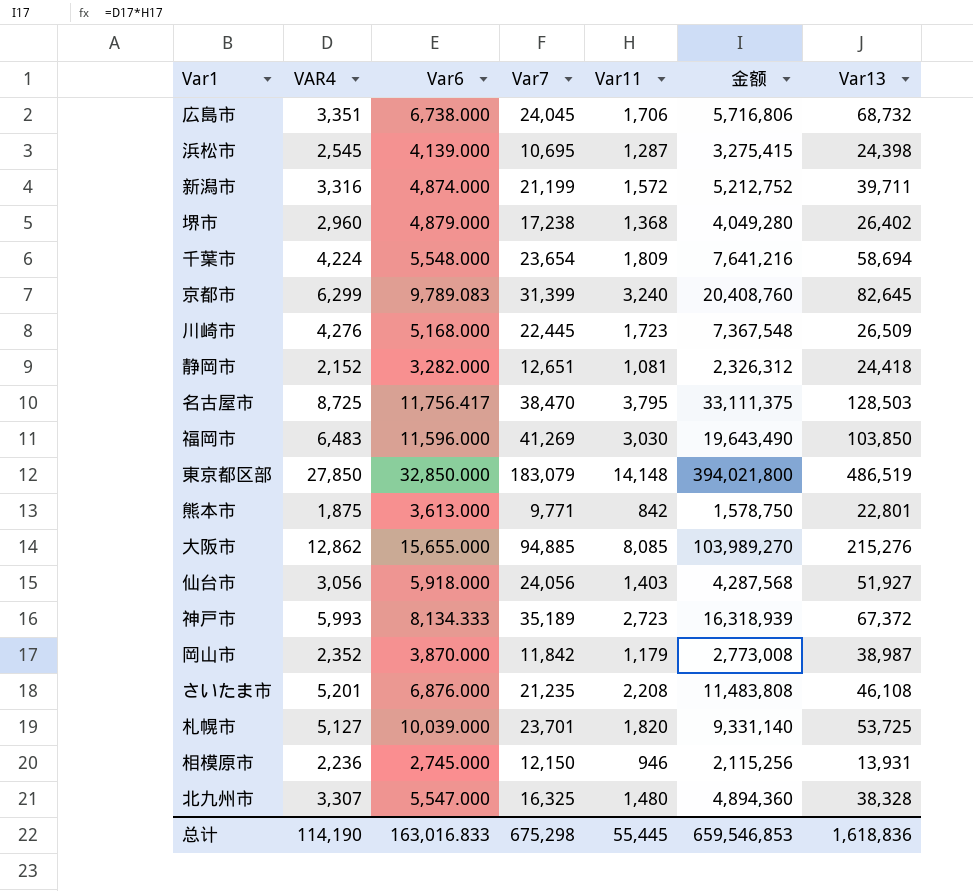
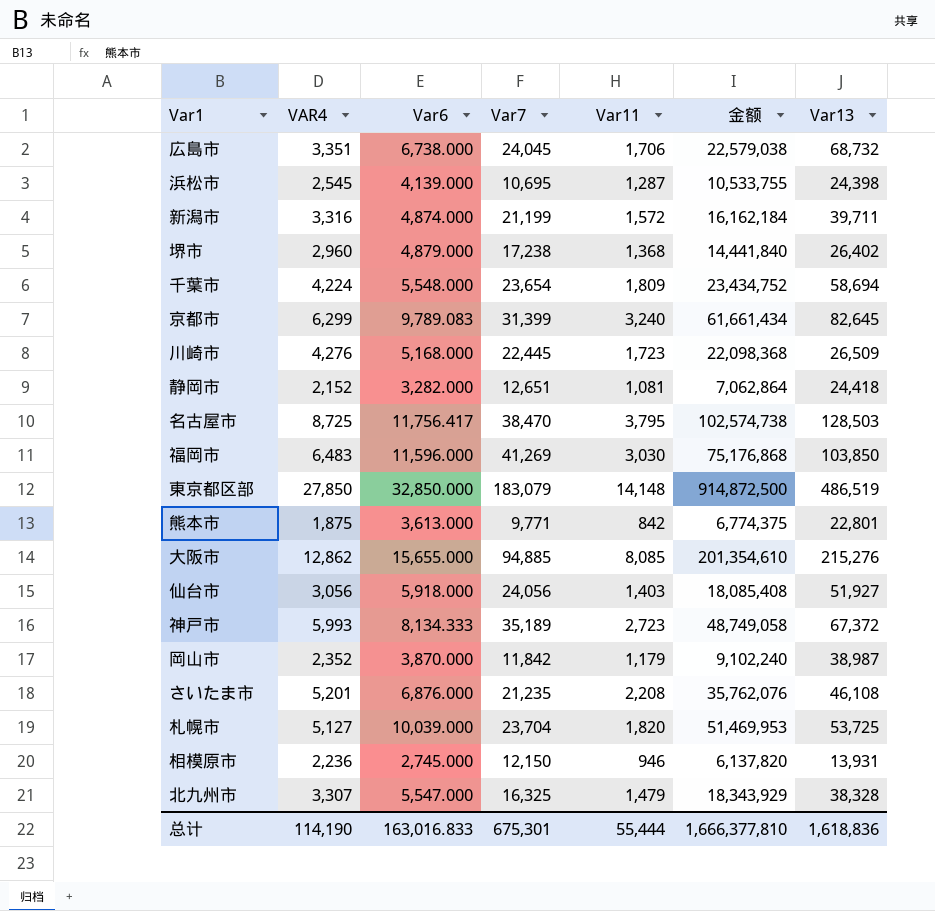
column 金额 | formula: [VAR4] * [Var11] -> [VAR4] * [Var6]
札幌市 | Var7: 23,701 -> 23,704
北九州市 | Var11: 1,480 -> 1,479
总计 | Var7: 675,298 -> 675,301
总计 | Var11: 55,445 -> 55,444
总计 | 金额: 659,546,853 -> 1,666,377,810

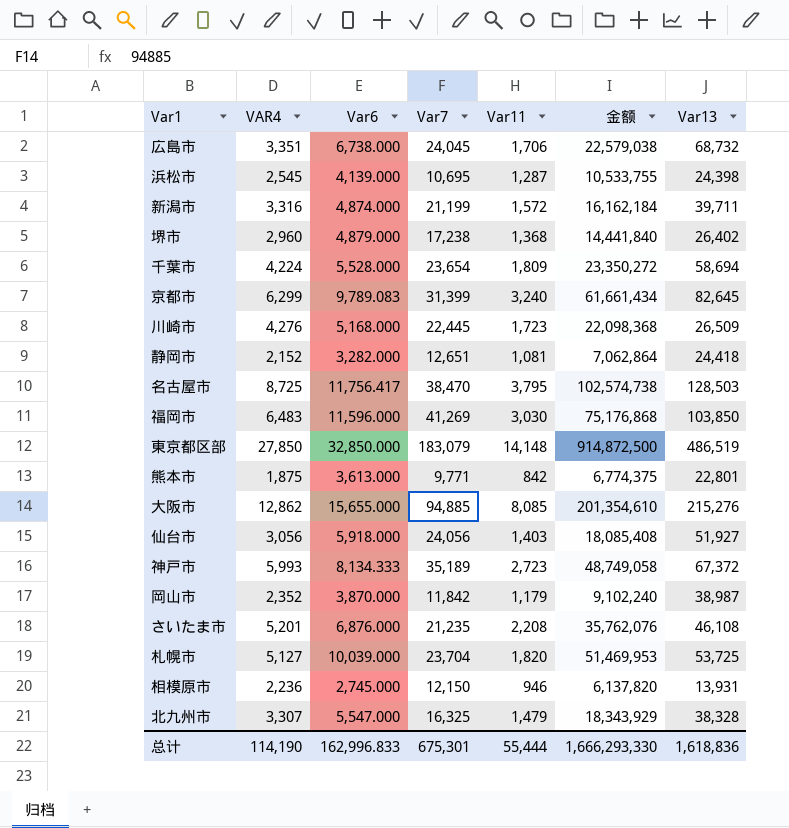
千葉市 | Var6: 5,548.000 -> 5,528.000
千葉市 | 金额: 23,434,752 -> 23,350,272
总计 | Var6: 163,016.833 -> 162,996.833
总计 | 金额: 1,666,377,810 -> 1,666,293,330

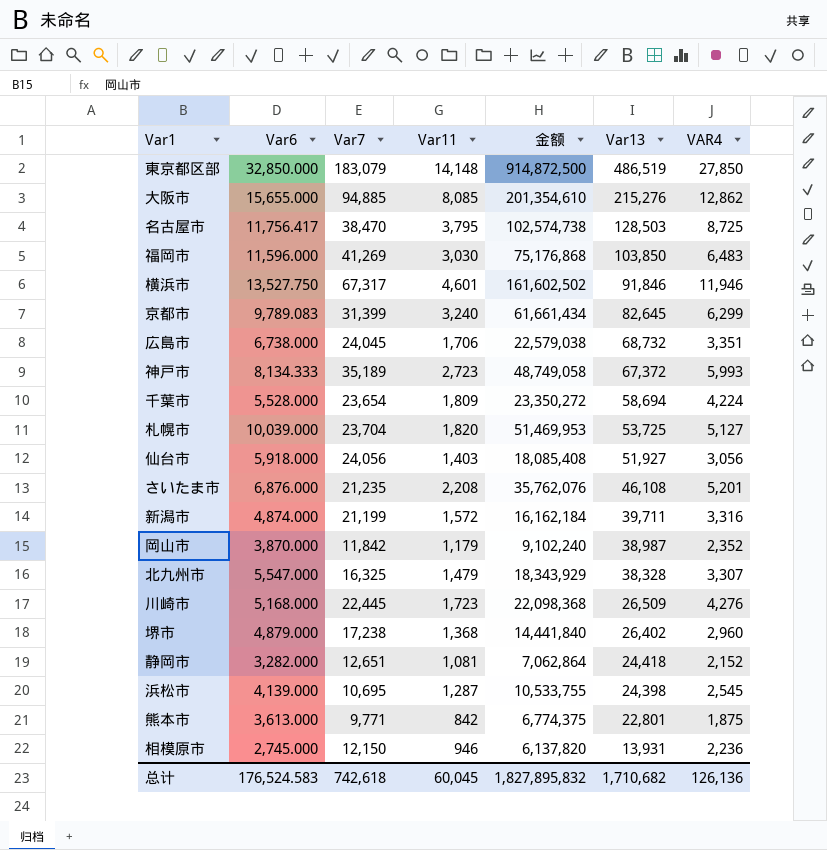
row order: none -> Var13 descending
column VAR4 | position: 2 -> 7
row 横浜市: none -> 13,527.750 | 67,317 | 4,601 | 161,602,502 | 91,846 | 11,946
总计 | Var6: 162,996.833 -> 176,524.583
总计 | Var7: 675,301 -> 742,618
总计 | Var11: 55,444 -> 60,045
总计 | 金额: 1,666,293,330 -> 1,827,895,832
总计 | Var13: 1,618,836 -> 1,710,682
总计 | VAR4: 114,190 -> 126,136

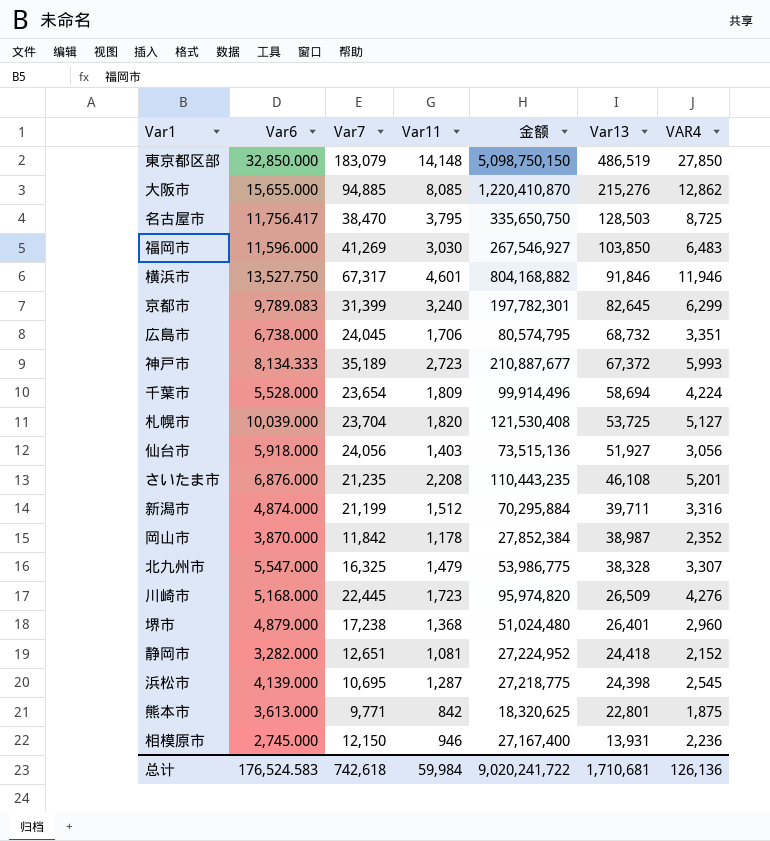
column 金额 | formula: [Var6] * [VAR4] -> [Var7] * [VAR4]
新潟市 | Var11: 1,572 -> 1,512
岡山市 | Var11: 1,179 -> 1,178
堺市 | Var13: 26,402 -> 26,401
总计 | Var11: 60,045 -> 59,984
总计 | 金额: 1,827,895,832 -> 9,020,241,722
总计 | Var13: 1,710,682 -> 1,710,681

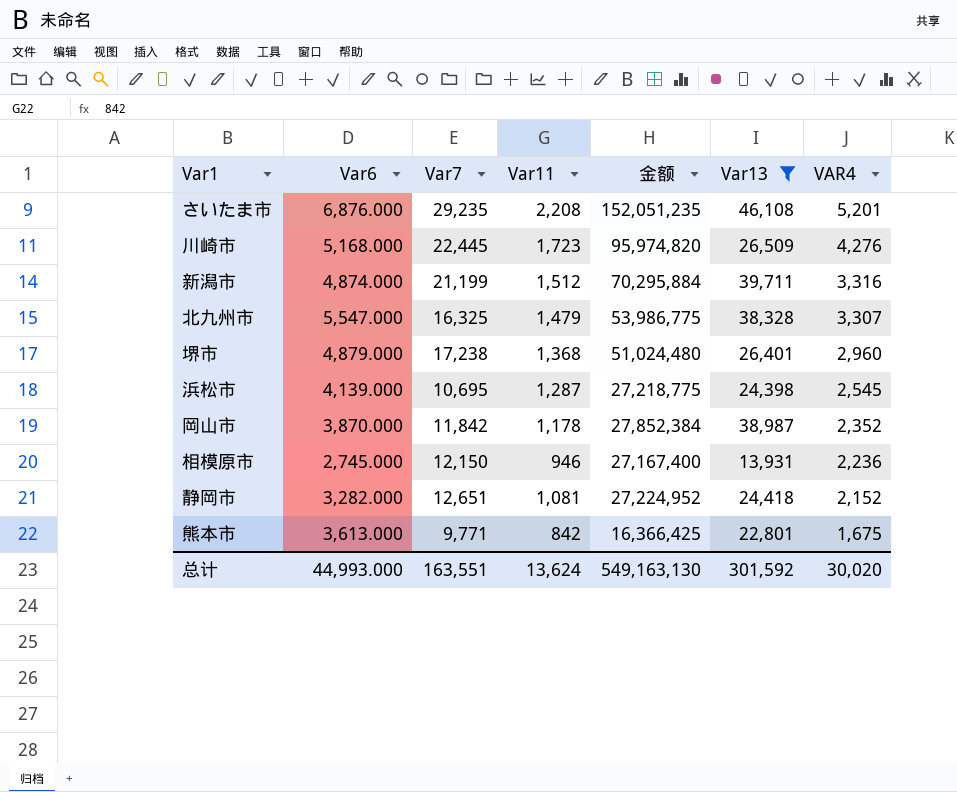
filter: none -> Var13 <= 46,108
row order: Var13 descending -> VAR4 descending
さいたま市 | Var7: 21,235 -> 29,235
さいたま市 | 金额: 110,443,235 -> 152,051,235
熊本市 | 金额: 18,320,625 -> 16,366,425
熊本市 | VAR4: 1,875 -> 1,675
总计 | Var6: 176,524.583 -> 44,993.000
总计 | Var7: 742,618 -> 163,551
总计 | Var11: 59,984 -> 13,624
总计 | 金额: 9,020,241,722 -> 549,163,130
总计 | Var13: 1,710,681 -> 301,592
总计 | VAR4: 126,136 -> 30,020

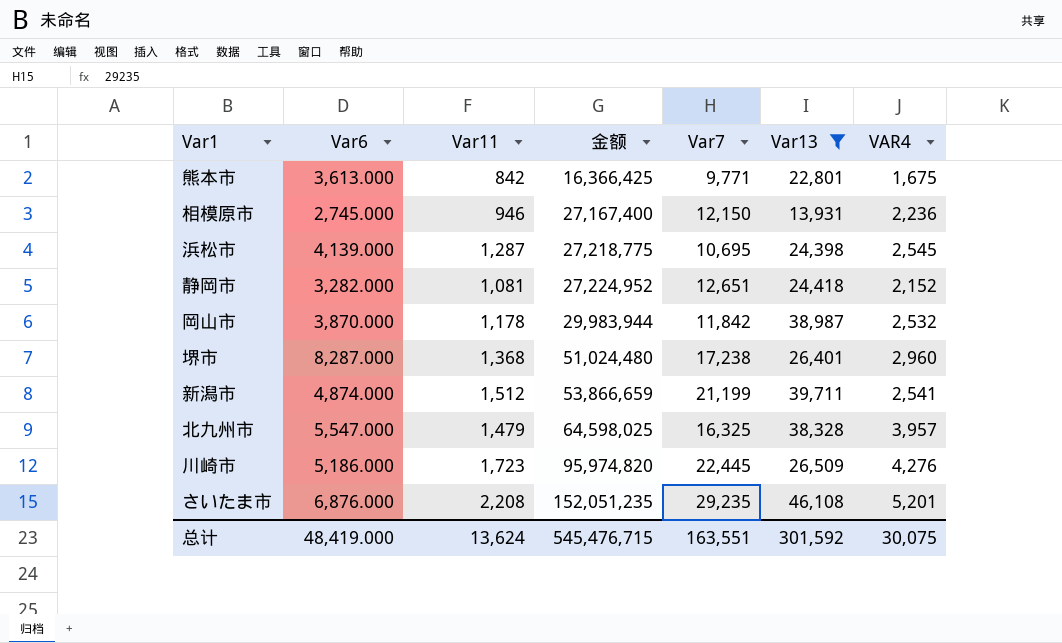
row order: VAR4 descending -> 金额 ascending
column Var7 | position: 3 -> 5
岡山市 | 金额: 27,852,384 -> 29,983,944
岡山市 | VAR4: 2,352 -> 2,532
堺市 | Var6: 4,879.000 -> 8,287.000
新潟市 | 金额: 70,295,884 -> 53,866,659
新潟市 | VAR4: 3,316 -> 2,541
北九州市 | 金额: 53,986,775 -> 64,598,025
北九州市 | VAR4: 3,307 -> 3,957
川崎市 | Var6: 5,168.000 -> 5,186.000
总计 | Var6: 44,993.000 -> 48,419.000
总计 | 金额: 549,163,130 -> 545,476,715
总计 | VAR4: 30,020 -> 30,075

